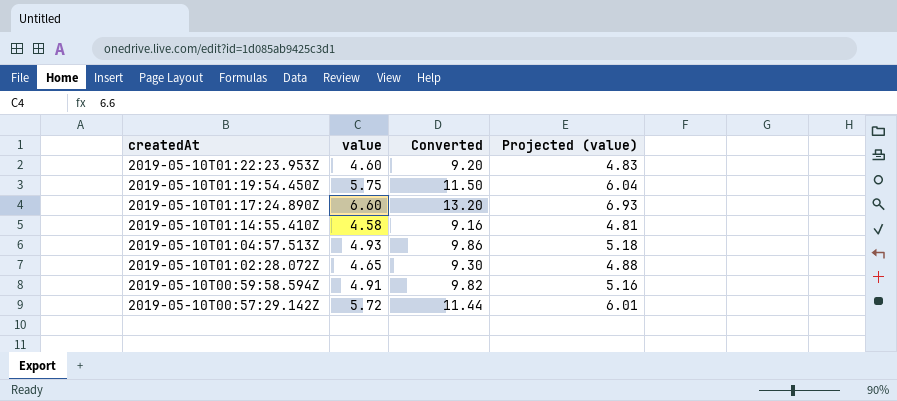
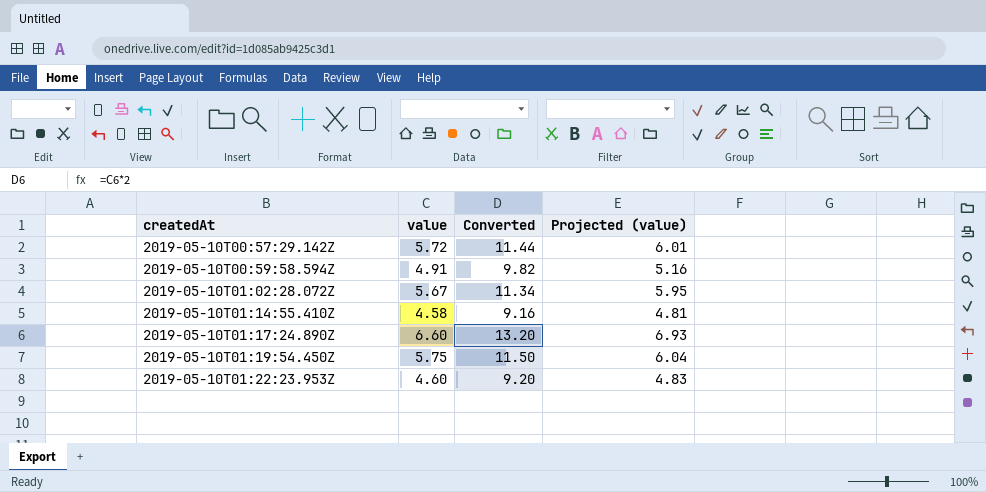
row order: createdAt descending -> createdAt ascending
row 2019-05-10T01:04:57.513Z: 4.93 | 9.86 | 5.18 -> none
2019-05-10T01:02:28.072Z | value: 4.65 -> 5.67
2019-05-10T01:02:28.072Z | Converted: 9.30 -> 11.34
2019-05-10T01:02:28.072Z | Projected (value): 4.88 -> 5.95

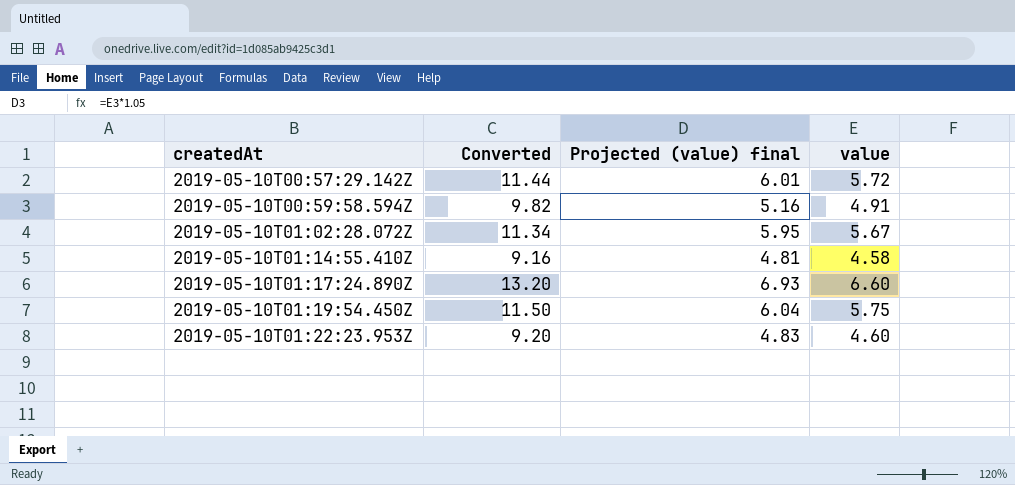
column name: Projected (value) -> Projected (value) final
column value | position: 2 -> 4

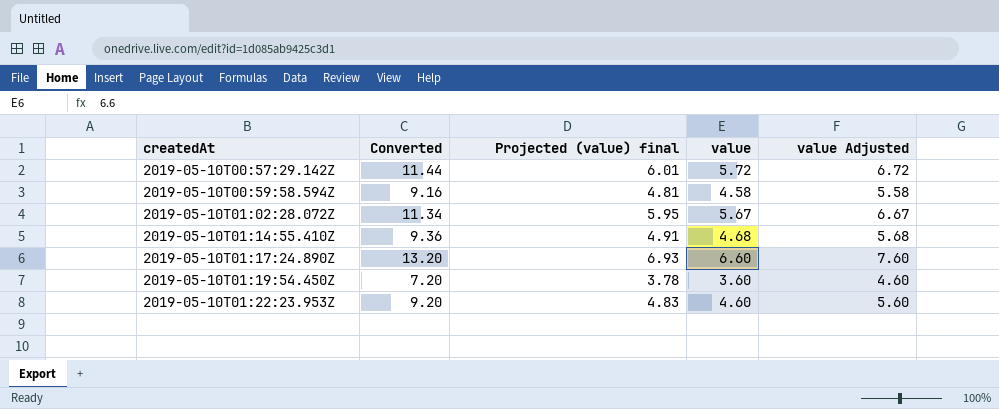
column value Adjusted | formula: none -> [value] + 1
2019-05-10T00:59:58.594Z | Converted: 9.82 -> 9.16
2019-05-10T00:59:58.594Z | Projected (value) final: 5.16 -> 4.81
2019-05-10T00:59:58.594Z | value: 4.91 -> 4.58
2019-05-10T01:14:55.410Z | Converted: 9.16 -> 9.36
2019-05-10T01:14:55.410Z | Projected (value) final: 4.81 -> 4.91
2019-05-10T01:14:55.410Z | value: 4.58 -> 4.68
2019-05-10T01:19:54.450Z | Converted: 11.50 -> 7.20
2019-05-10T01:19:54.450Z | Projected (value) final: 6.04 -> 3.78
2019-05-10T01:19:54.450Z | value: 5.75 -> 3.60

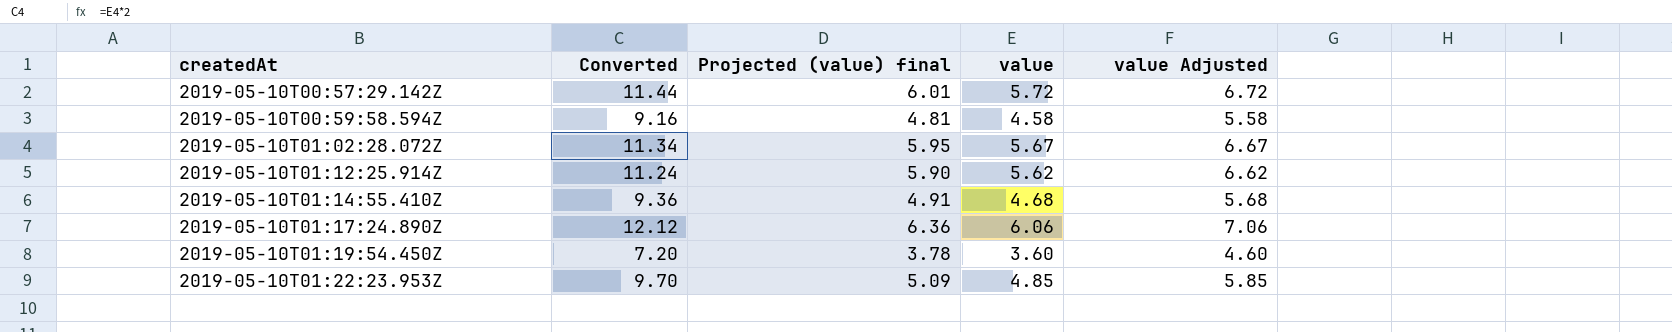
row 2019-05-10T01:12:25.914Z: none -> 11.24 | 5.90 | 5.62 | 6.62
2019-05-10T01:17:24.890Z | Converted: 13.20 -> 12.12
2019-05-10T01:17:24.890Z | Projected (value) final: 6.93 -> 6.36
2019-05-10T01:17:24.890Z | value: 6.60 -> 6.06
2019-05-10T01:17:24.890Z | value Adjusted: 7.60 -> 7.06
2019-05-10T01:22:23.953Z | Converted: 9.20 -> 9.70
2019-05-10T01:22:23.953Z | Projected (value) final: 4.83 -> 5.09
2019-05-10T01:22:23.953Z | value: 4.60 -> 4.85
2019-05-10T01:22:23.953Z | value Adjusted: 5.60 -> 5.85

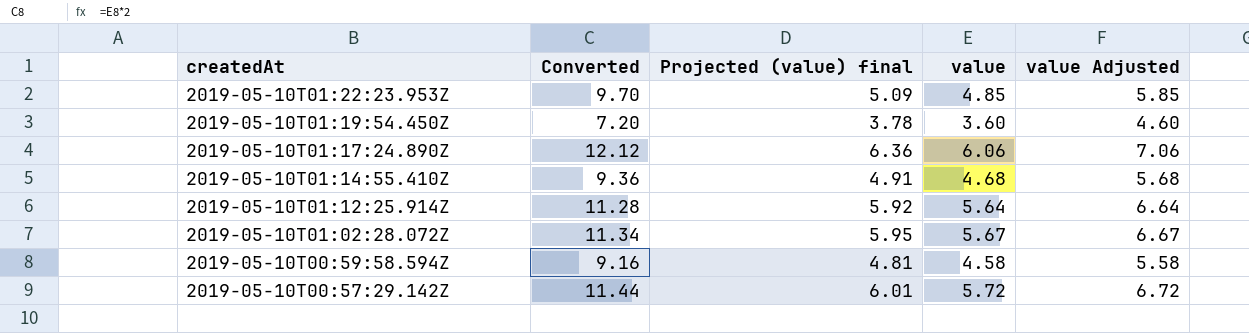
row order: createdAt ascending -> createdAt descending
2019-05-10T01:12:25.914Z | Converted: 11.24 -> 11.28
2019-05-10T01:12:25.914Z | Projected (value) final: 5.90 -> 5.92
2019-05-10T01:12:25.914Z | value: 5.62 -> 5.64
2019-05-10T01:12:25.914Z | value Adjusted: 6.62 -> 6.64

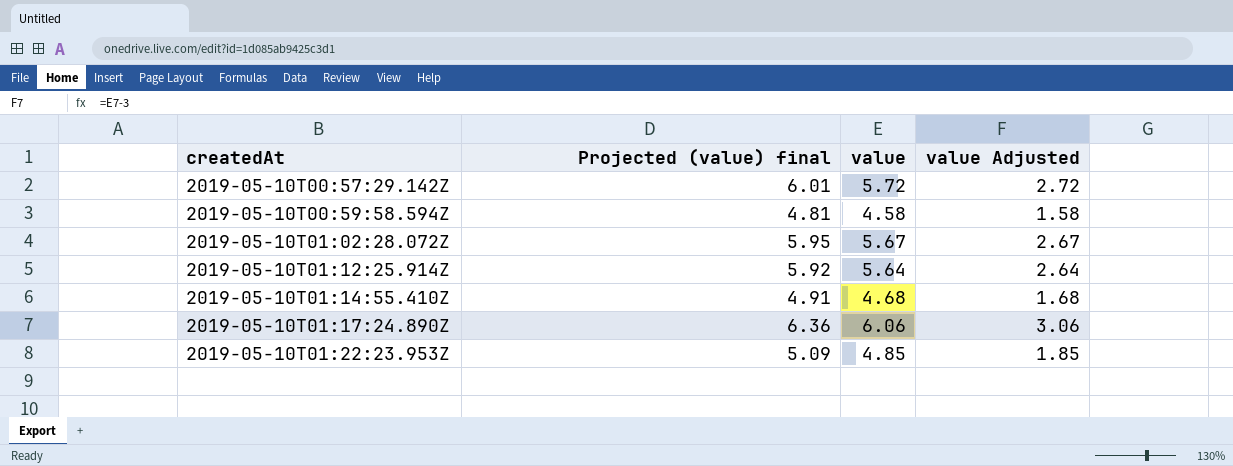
row order: createdAt descending -> createdAt ascending
column Converted | formula: [value] * 2 -> none
column value Adjusted | formula: [value] + 1 -> [value] - 3
row 2019-05-10T01:19:54.450Z: 7.20 | 3.78 | 3.60 | 4.60 -> none

